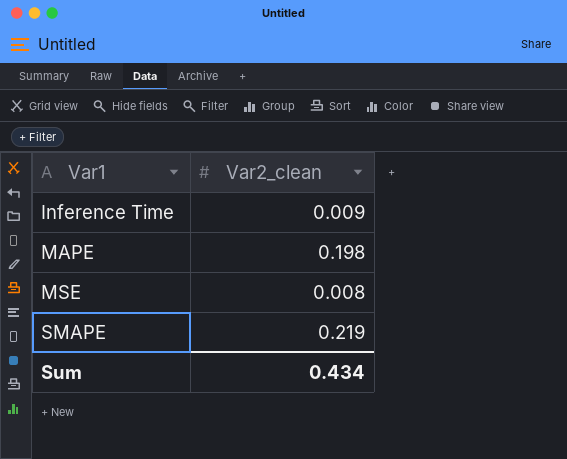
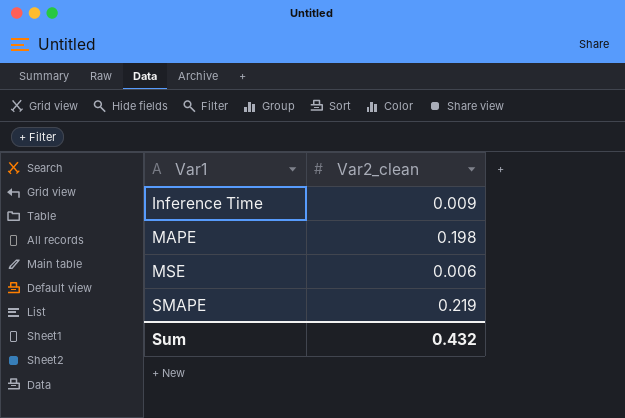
MSE | Var2_clean: 0.008 -> 0.006
Sum | Var2_clean: 0.434 -> 0.432

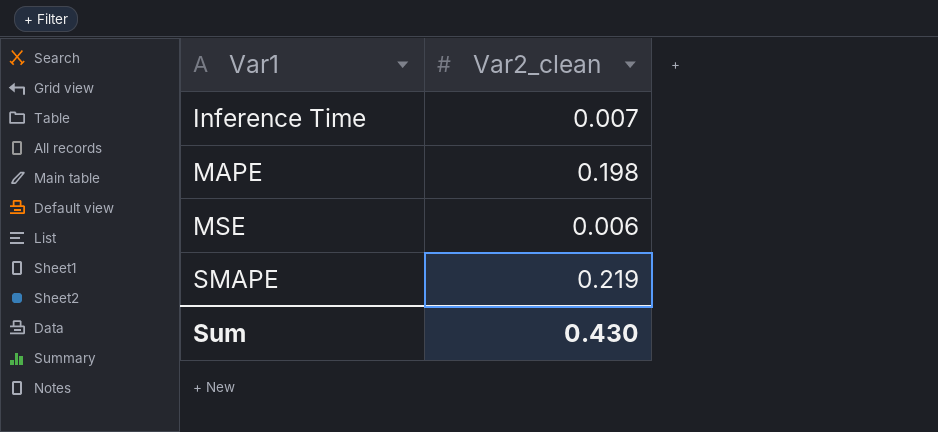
Inference Time | Var2_clean: 0.009 -> 0.007
Sum | Var2_clean: 0.432 -> 0.430

